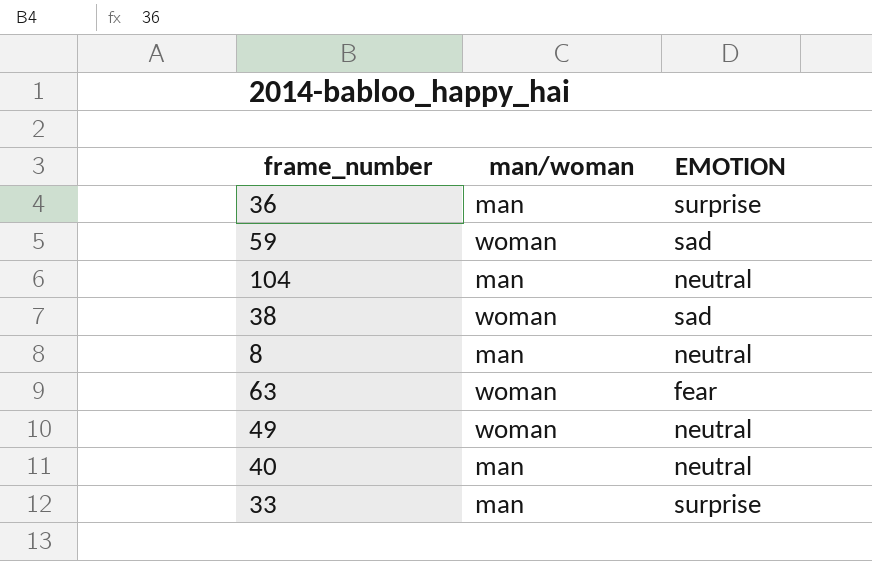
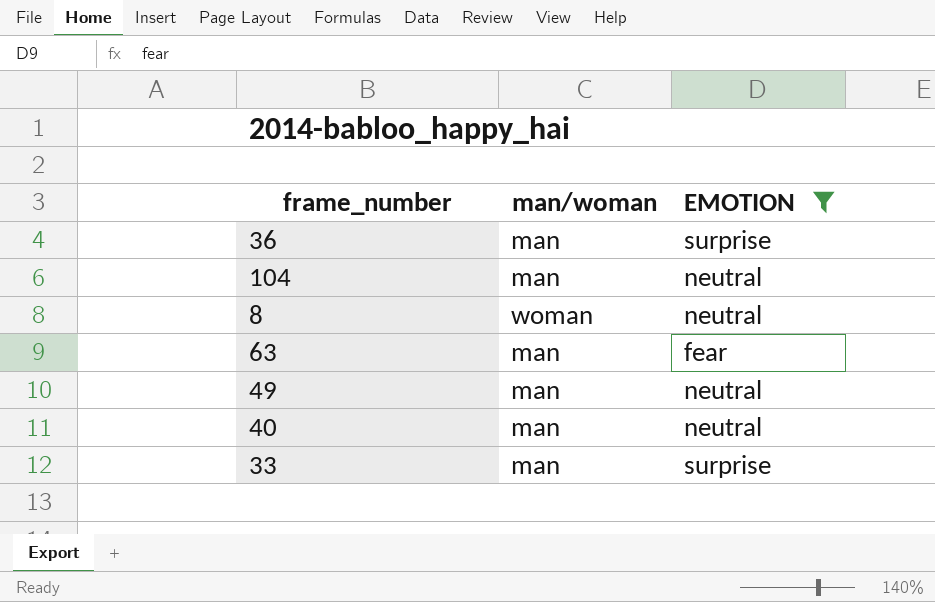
filter: none -> EMOTION != sad
8 | man/woman: man -> woman
63 | man/woman: woman -> man
49 | man/woman: woman -> man

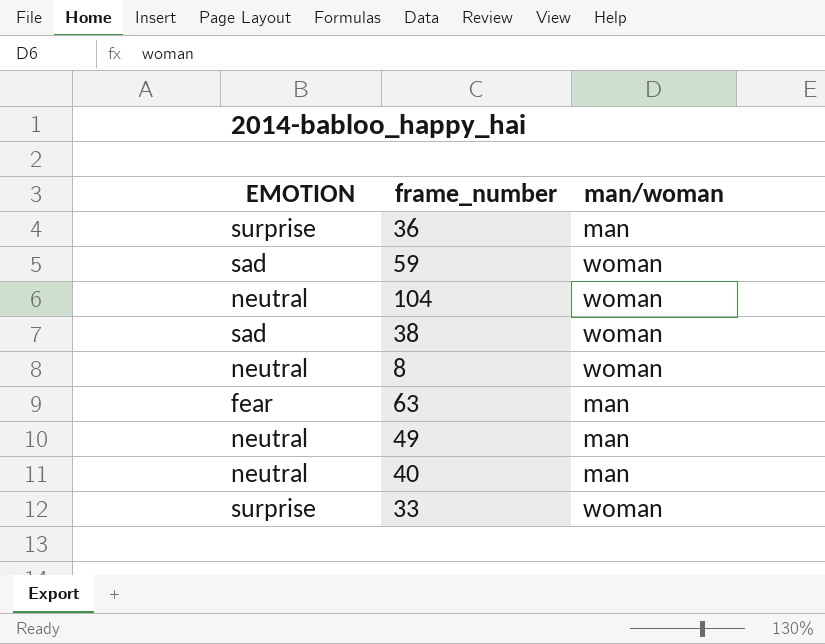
filter: EMOTION != sad -> none
column EMOTION | position: 3 -> 1
104 | man/woman: man -> woman
33 | man/woman: man -> woman

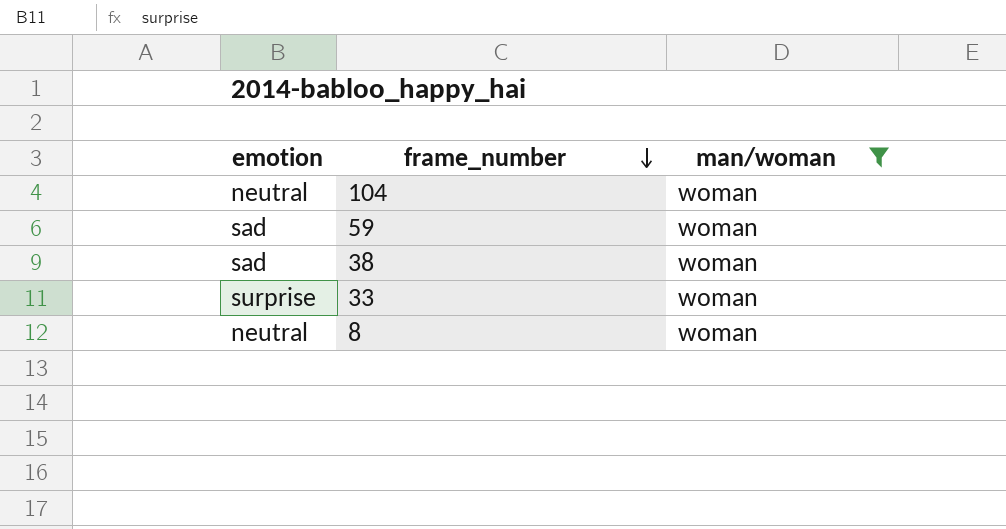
filter: none -> man/woman = woman
row order: none -> frame_number descending
column name: EMOTION -> emotion

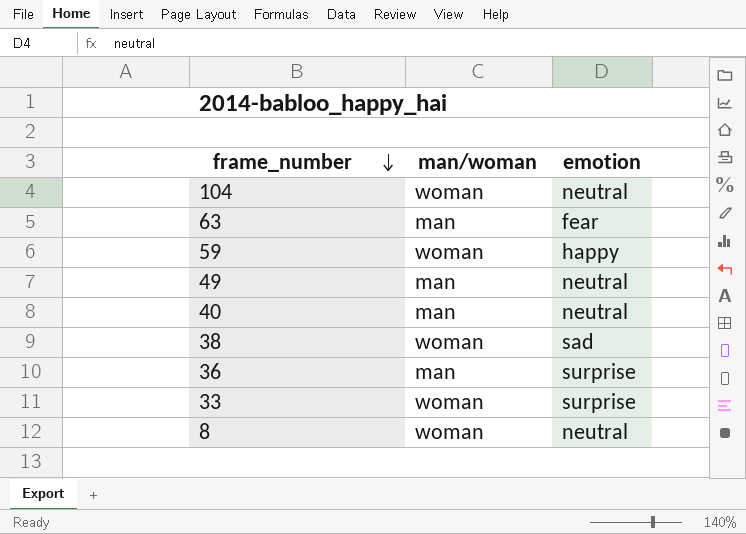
filter: man/woman = woman -> none
column emotion | position: 1 -> 3
59 | emotion: sad -> happy

